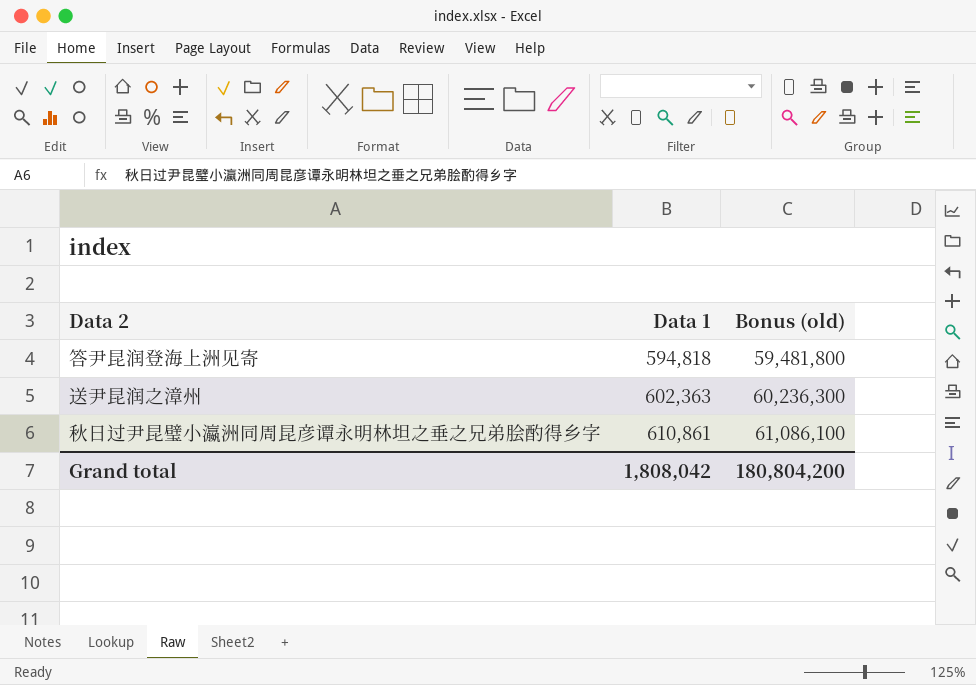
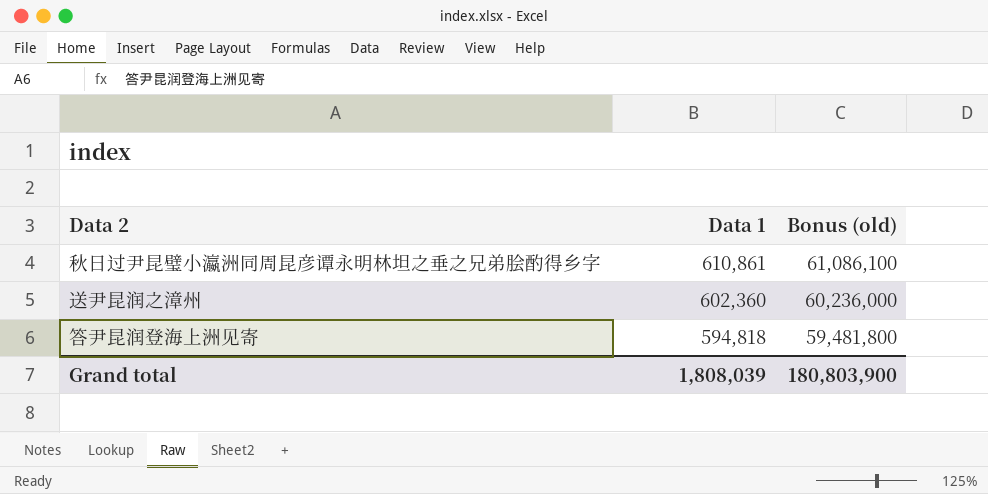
row order: Data 1 ascending -> Data 1 descending
送尹昆润之漳州 | Data 1: 602,363 -> 602,360
送尹昆润之漳州 | Bonus (old): 60,236,300 -> 60,236,000
Grand total | Data 1: 1,808,042 -> 1,808,039
Grand total | Bonus (old): 180,804,200 -> 180,803,900

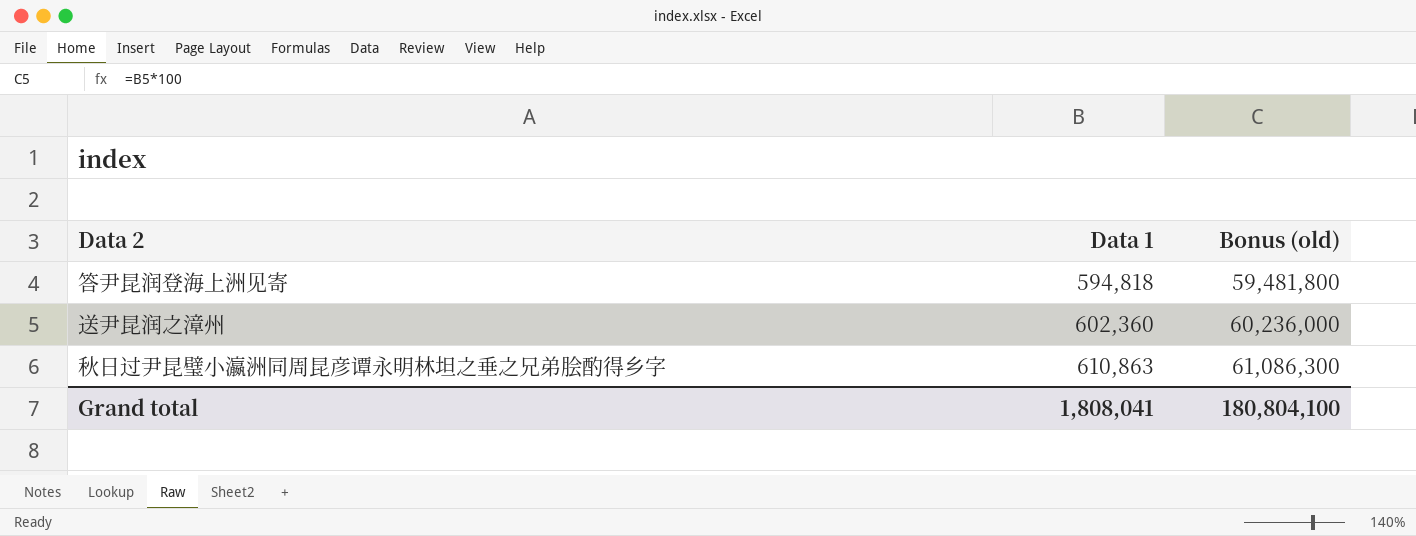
row order: Data 1 descending -> Data 1 ascending
秋日过尹昆璧小瀛洲同周昆彦谭永明林坦之垂之兄弟脍酌得乡字 | Data 1: 610,861 -> 610,863
秋日过尹昆璧小瀛洲同周昆彦谭永明林坦之垂之兄弟脍酌得乡字 | Bonus (old): 61,086,100 -> 61,086,300
Grand total | Data 1: 1,808,039 -> 1,808,041
Grand total | Bonus (old): 180,803,900 -> 180,804,100

